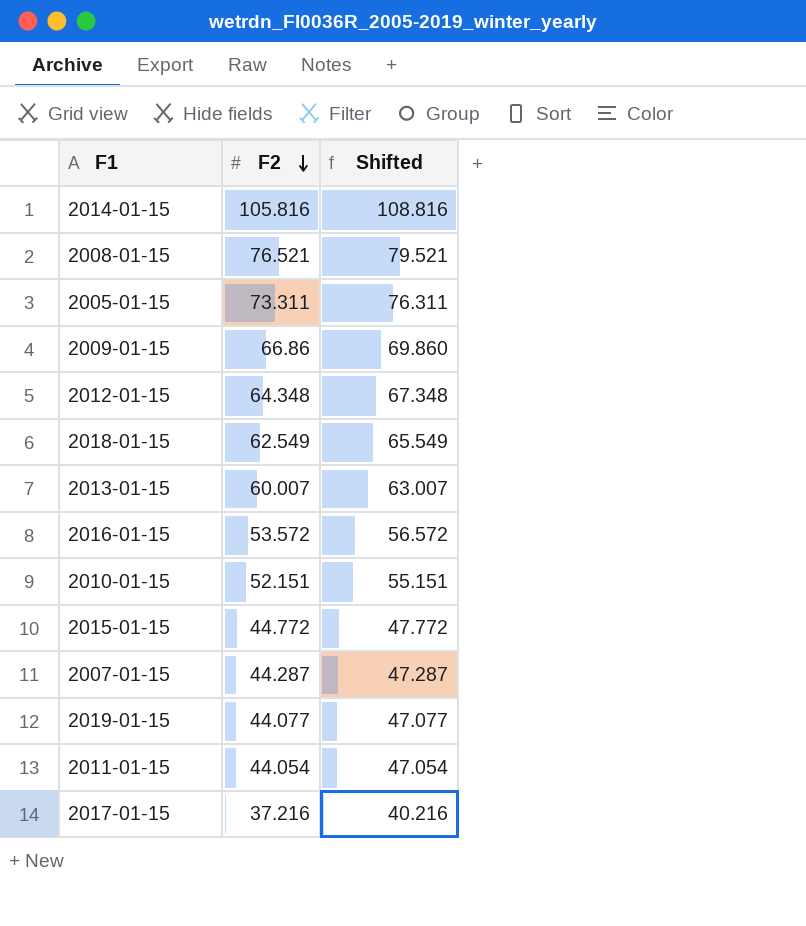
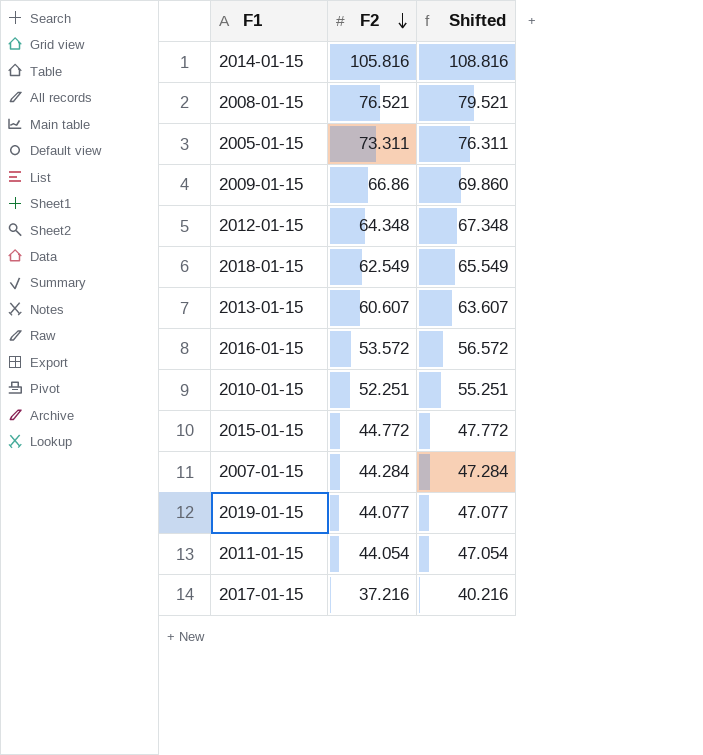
2013-01-15 | F2: 60.007 -> 60.607
2013-01-15 | Shifted: 63.007 -> 63.607
2010-01-15 | F2: 52.151 -> 52.251
2010-01-15 | Shifted: 55.151 -> 55.251
2007-01-15 | F2: 44.287 -> 44.284
2007-01-15 | Shifted: 47.287 -> 47.284

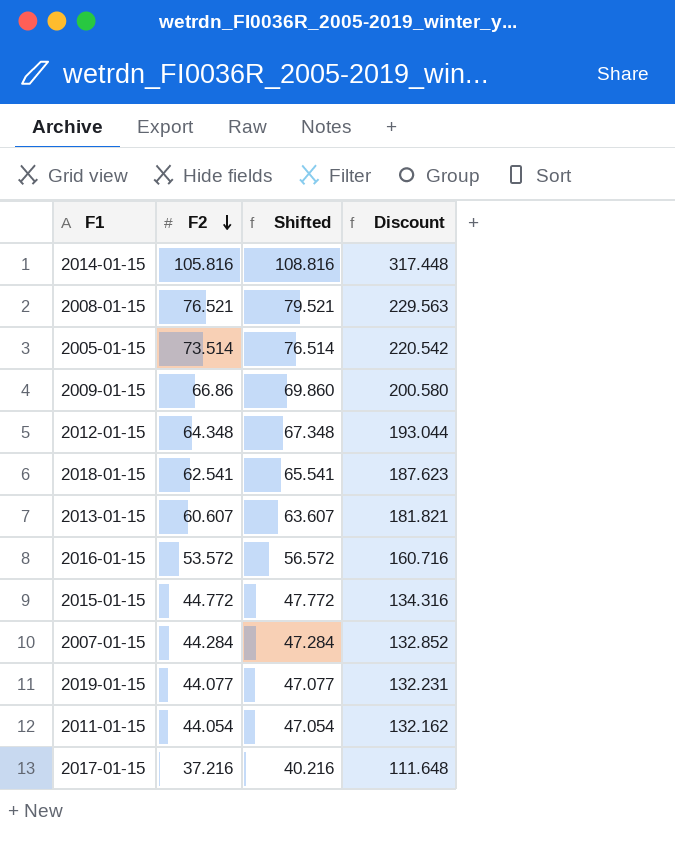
column Discount | formula: none -> [F2] * 3
row 2010-01-15: 52.251 | 55.251 -> none
2005-01-15 | F2: 73.311 -> 73.514
2005-01-15 | Shifted: 76.311 -> 76.514
2018-01-15 | F2: 62.549 -> 62.541
2018-01-15 | Shifted: 65.549 -> 65.541

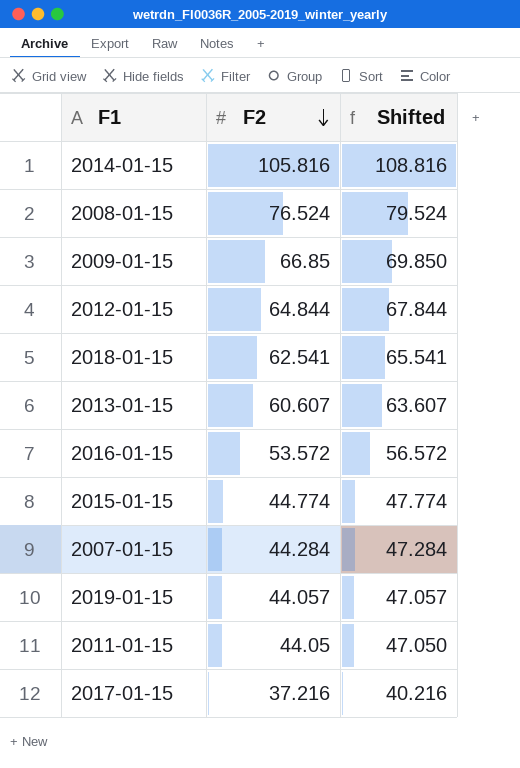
column Discount | formula: [F2] * 3 -> none
row 2005-01-15: 73.514 | 76.514 | 220.542 -> none
2008-01-15 | F2: 76.521 -> 76.524
2008-01-15 | Shifted: 79.521 -> 79.524
2009-01-15 | F2: 66.86 -> 66.85
2009-01-15 | Shifted: 69.860 -> 69.850
2012-01-15 | F2: 64.348 -> 64.844
2012-01-15 | Shifted: 67.348 -> 67.844
2015-01-15 | F2: 44.772 -> 44.774
2015-01-15 | Shifted: 47.772 -> 47.774
2019-01-15 | F2: 44.077 -> 44.057
2019-01-15 | Shifted: 47.077 -> 47.057
2011-01-15 | F2: 44.054 -> 44.05
2011-01-15 | Shifted: 47.054 -> 47.050

